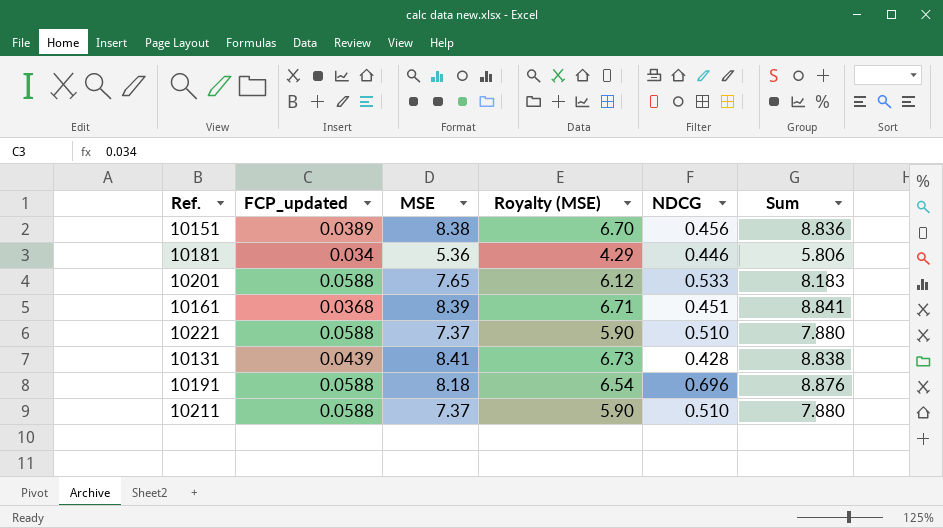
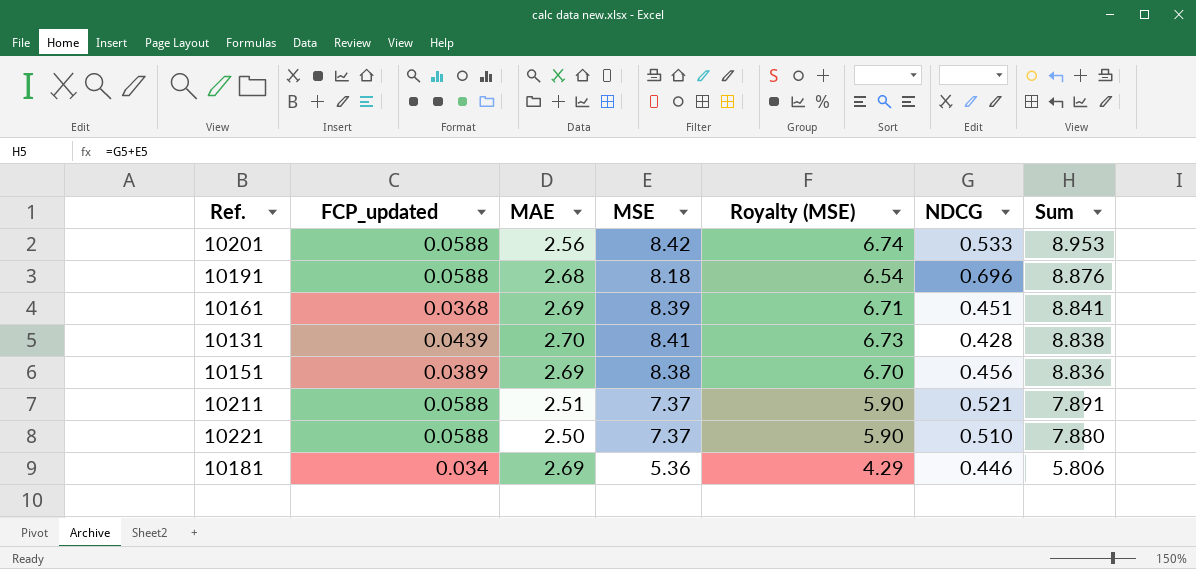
row order: none -> Sum descending
column MAE | position: none -> 3
10201 | MSE: 7.65 -> 8.42
10201 | Royalty (MSE): 6.12 -> 6.74
10201 | Sum: 8.183 -> 8.953
10211 | NDCG: 0.510 -> 0.521
10211 | Sum: 7.880 -> 7.891

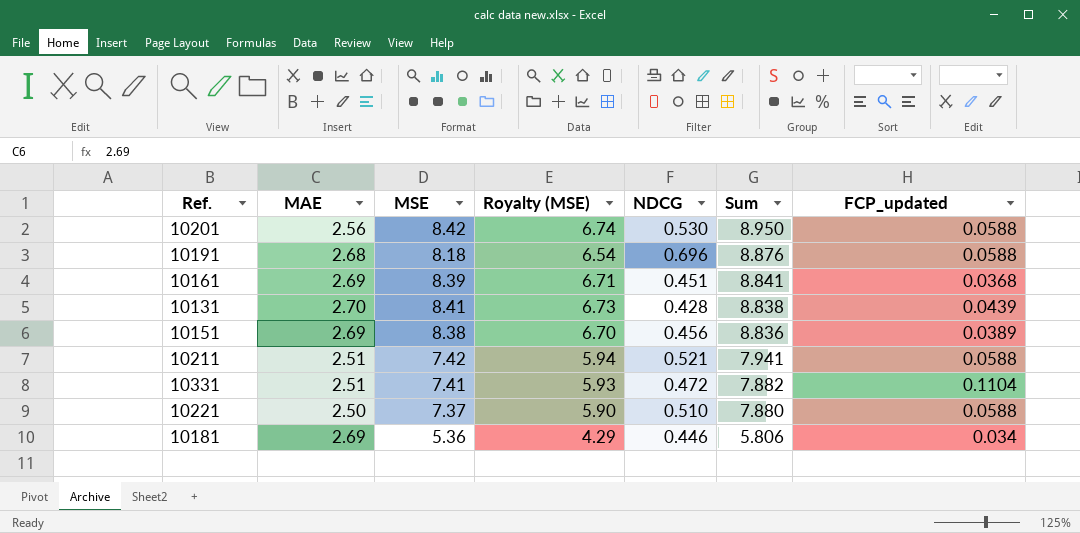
column FCP_updated | position: 2 -> 7
10201 | NDCG: 0.533 -> 0.530
10201 | Sum: 8.953 -> 8.950
10211 | MSE: 7.37 -> 7.42
10211 | Royalty (MSE): 5.90 -> 5.94
10211 | Sum: 7.891 -> 7.941
row 10331: none -> 2.51 | 7.41 | 5.93 | 0.472 | 7.882 | 0.1104

